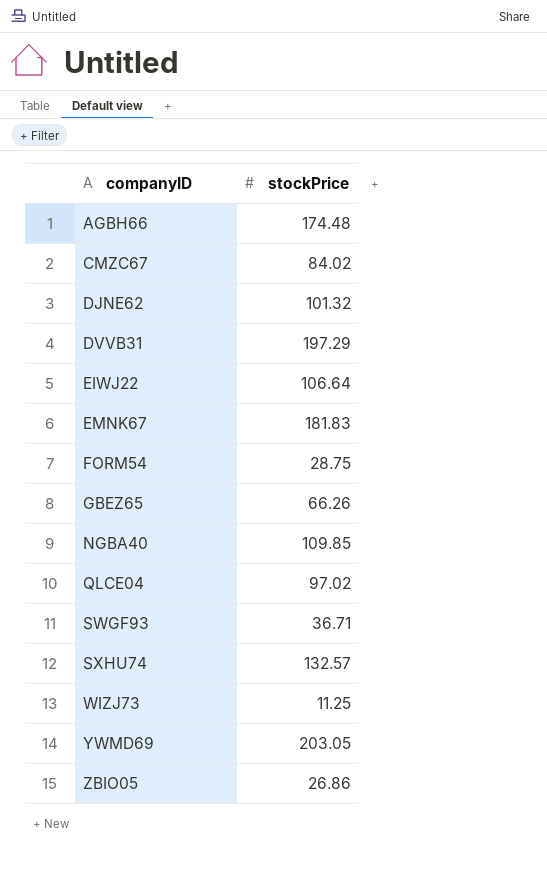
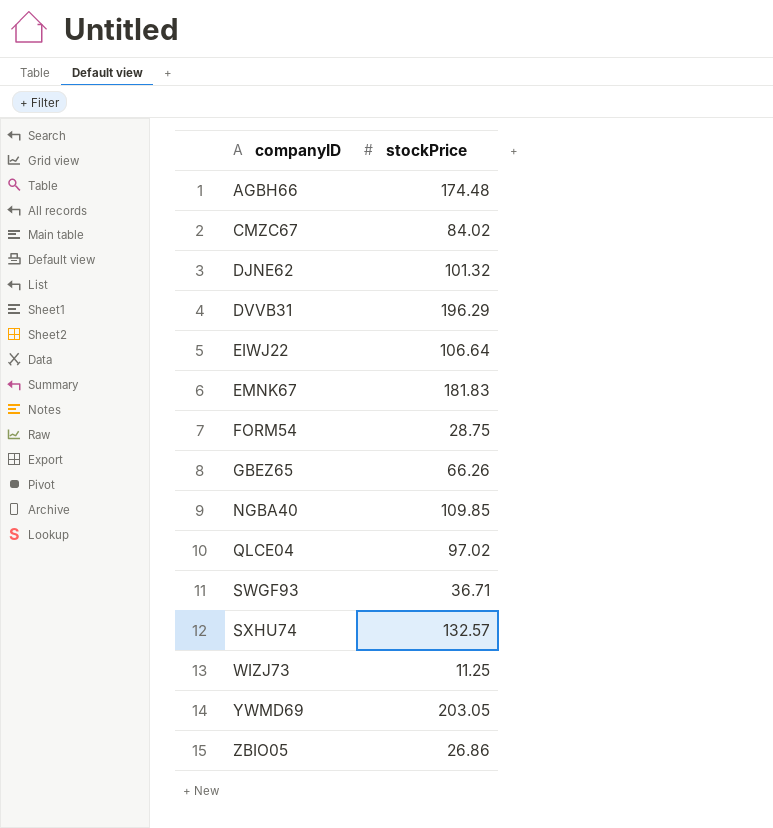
DVVB31 | stockPrice: 197.29 -> 196.29

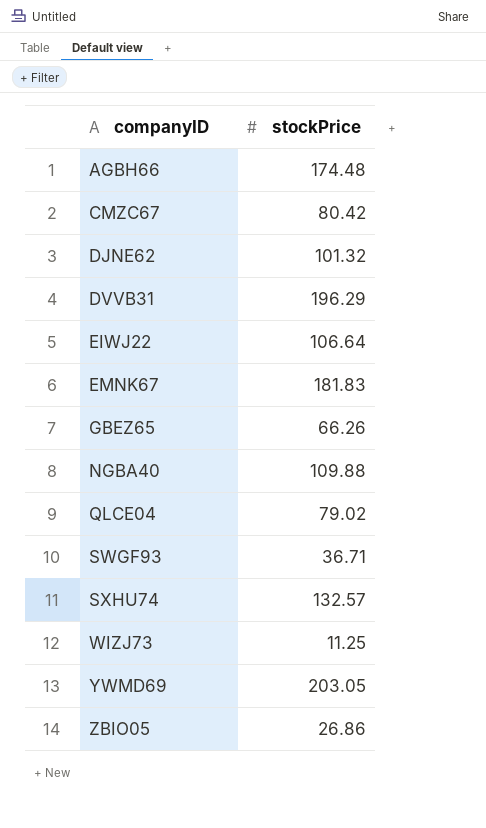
row FORM54: 28.75 -> none
CMZC67 | stockPrice: 84.02 -> 80.42
NGBA40 | stockPrice: 109.85 -> 109.88
QLCE04 | stockPrice: 97.02 -> 79.02

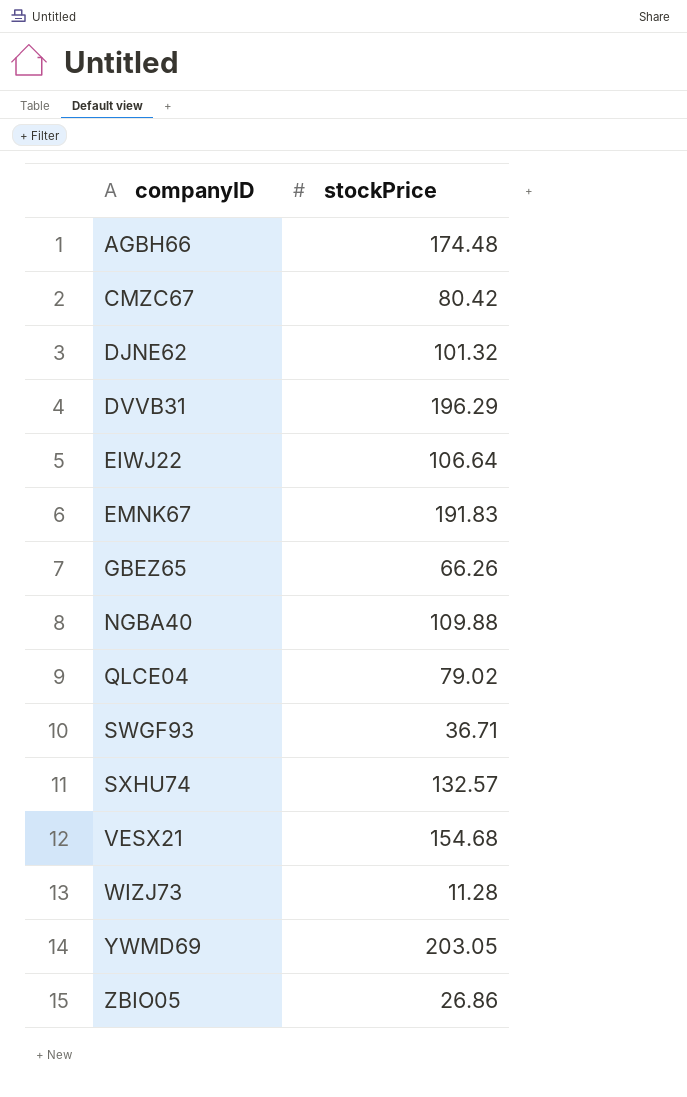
EMNK67 | stockPrice: 181.83 -> 191.83
row VESX21: none -> 154.68
WIZJ73 | stockPrice: 11.25 -> 11.28

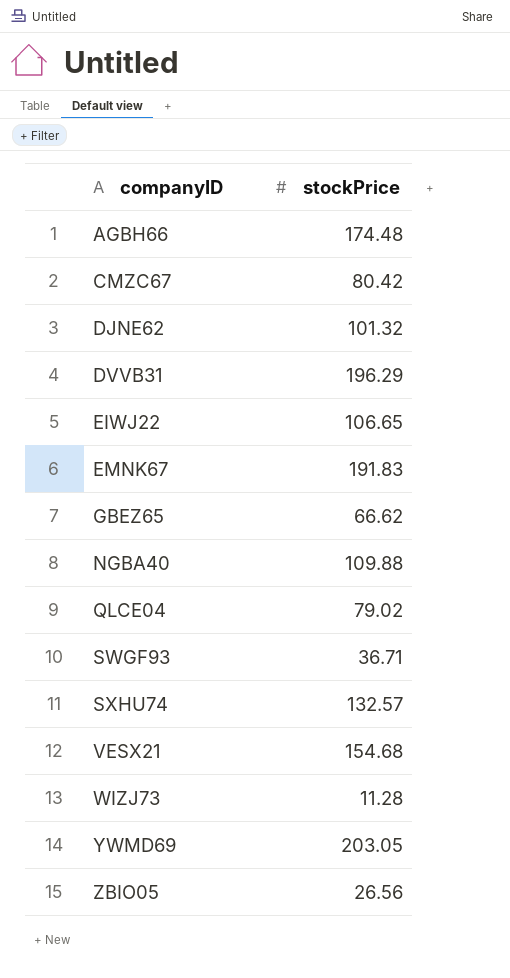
EIWJ22 | stockPrice: 106.64 -> 106.65
GBEZ65 | stockPrice: 66.26 -> 66.62
ZBIO05 | stockPrice: 26.86 -> 26.56

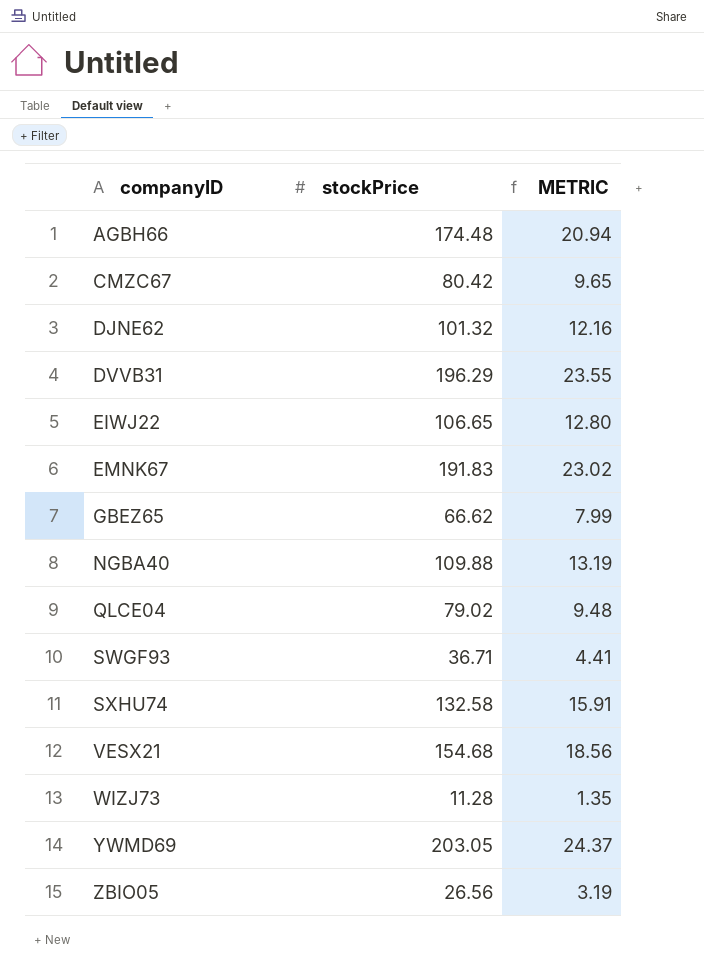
column METRIC | formula: none -> [stockPrice] * 0.12
SXHU74 | stockPrice: 132.57 -> 132.58

